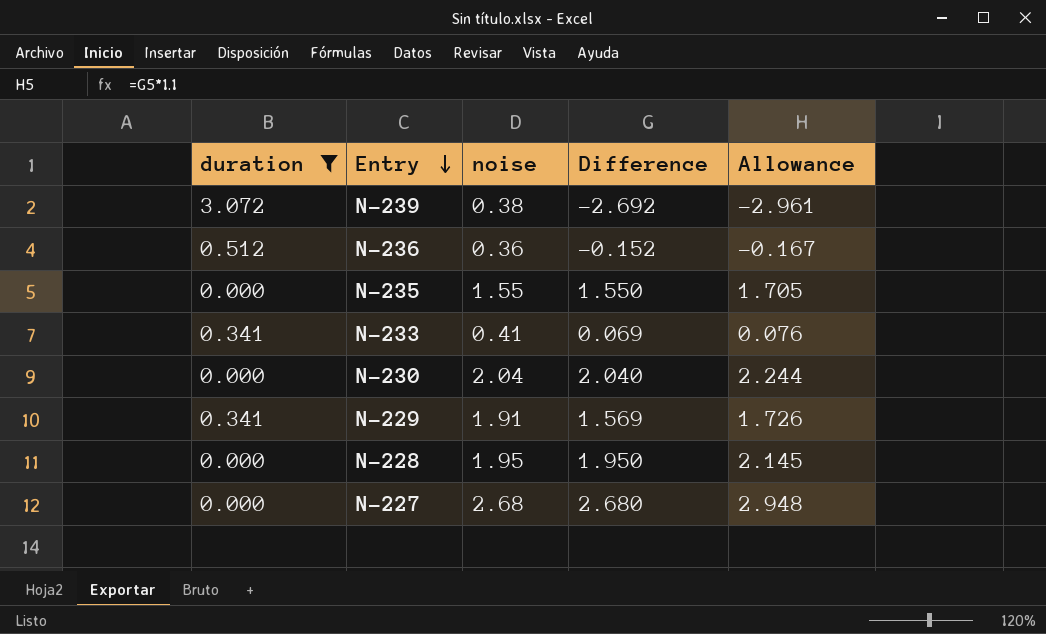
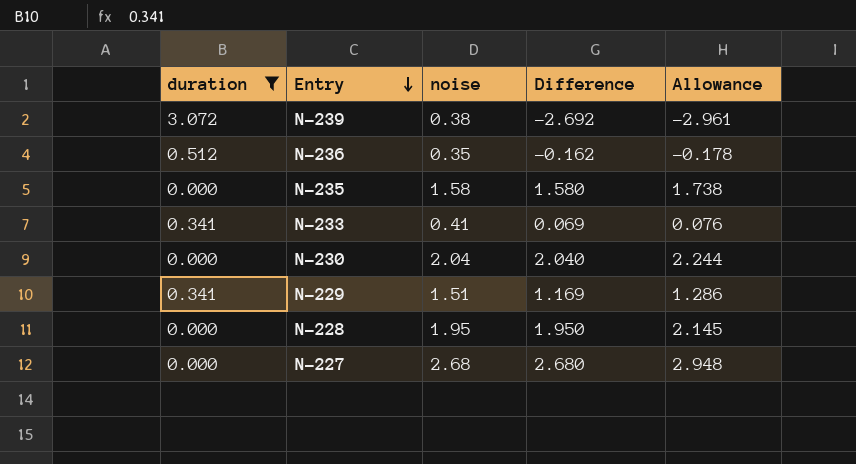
N-236 | noise: 0.36 -> 0.35
N-236 | Difference: -0.152 -> -0.162
N-236 | Allowance: -0.167 -> -0.178
N-235 | noise: 1.55 -> 1.58
N-235 | Difference: 1.550 -> 1.580
N-235 | Allowance: 1.705 -> 1.738
N-229 | noise: 1.91 -> 1.51
N-229 | Difference: 1.569 -> 1.169
N-229 | Allowance: 1.726 -> 1.286

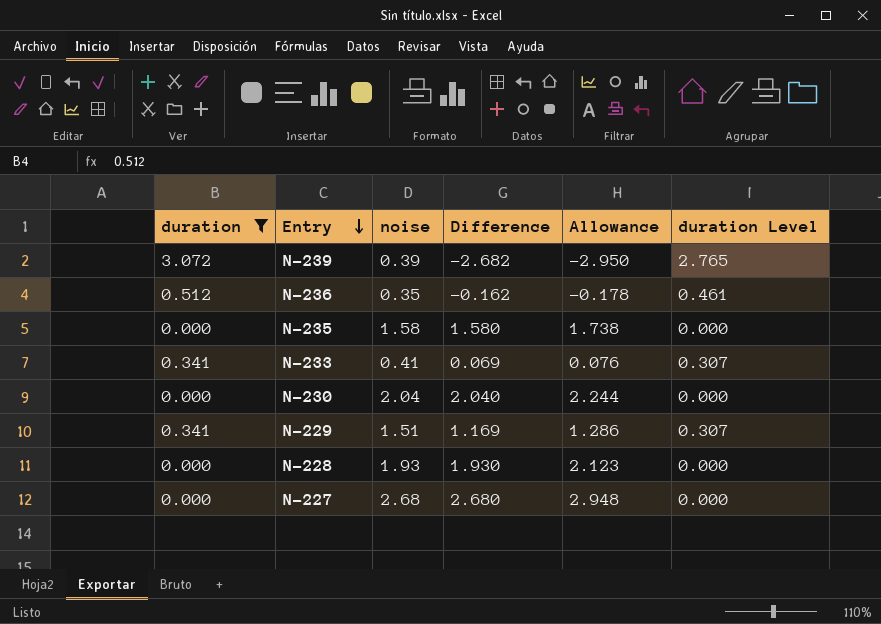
column duration Level | formula: none -> [duration] * 0.9
N-239 | noise: 0.38 -> 0.39
N-239 | Difference: -2.692 -> -2.682
N-239 | Allowance: -2.961 -> -2.950
N-228 | noise: 1.95 -> 1.93
N-228 | Difference: 1.950 -> 1.930
N-228 | Allowance: 2.145 -> 2.123

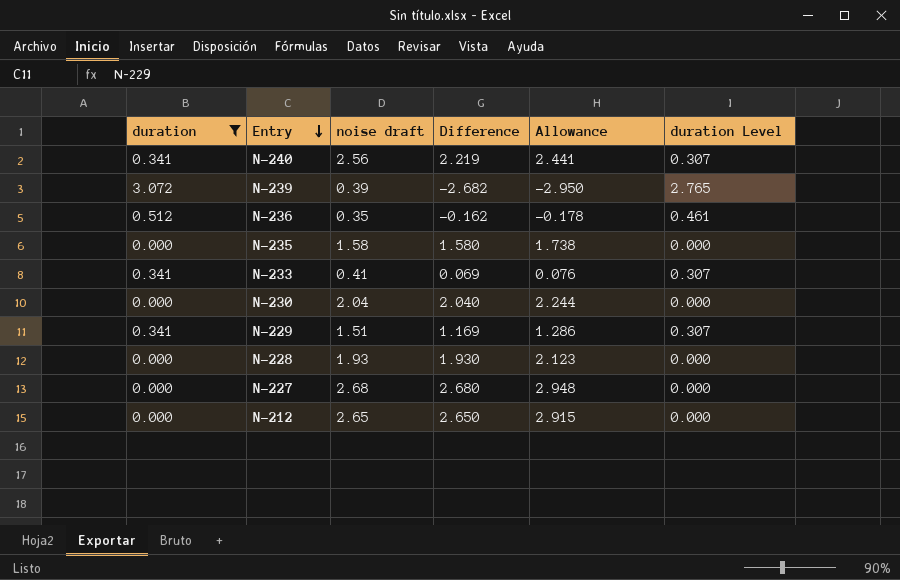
column name: noise -> noise draft
row N-240: none -> 0.341 | 2.56 | 2.219 | 2.441 | 0.307
row N-212: none -> 0.000 | 2.65 | 2.650 | 2.915 | 0.000

